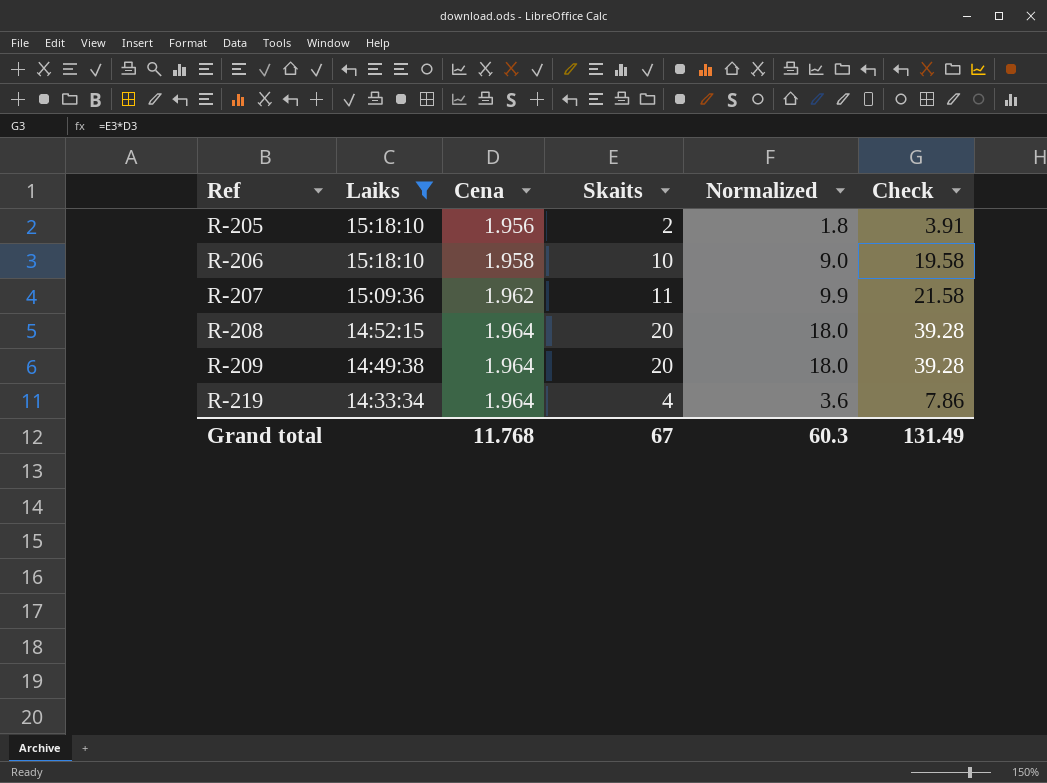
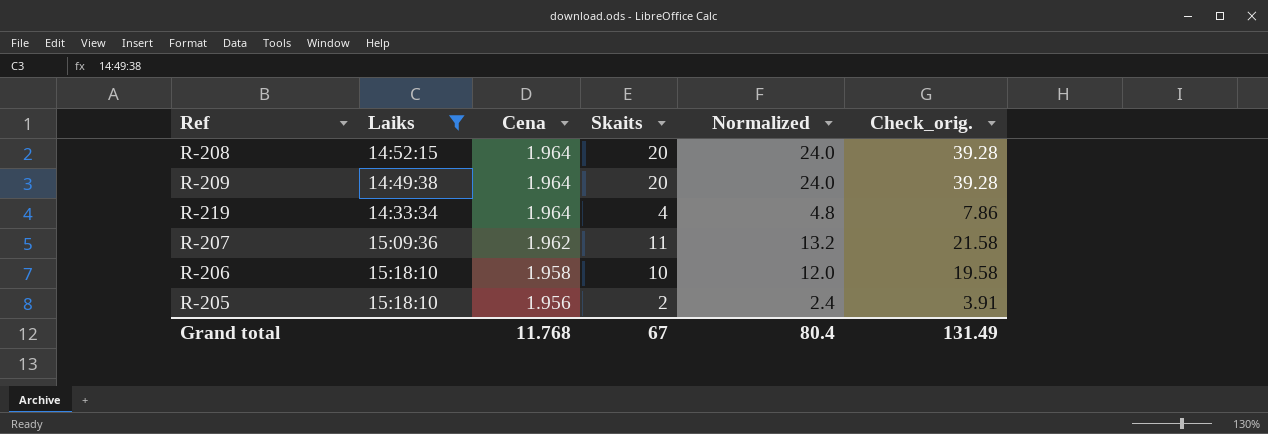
row order: Ref ascending -> Cena descending
column Normalized | formula: [Skaits] * 0.9 -> [Skaits] * 1.2
column name: Check -> Check_orig.
Grand total | Normalized: 60.3 -> 80.4

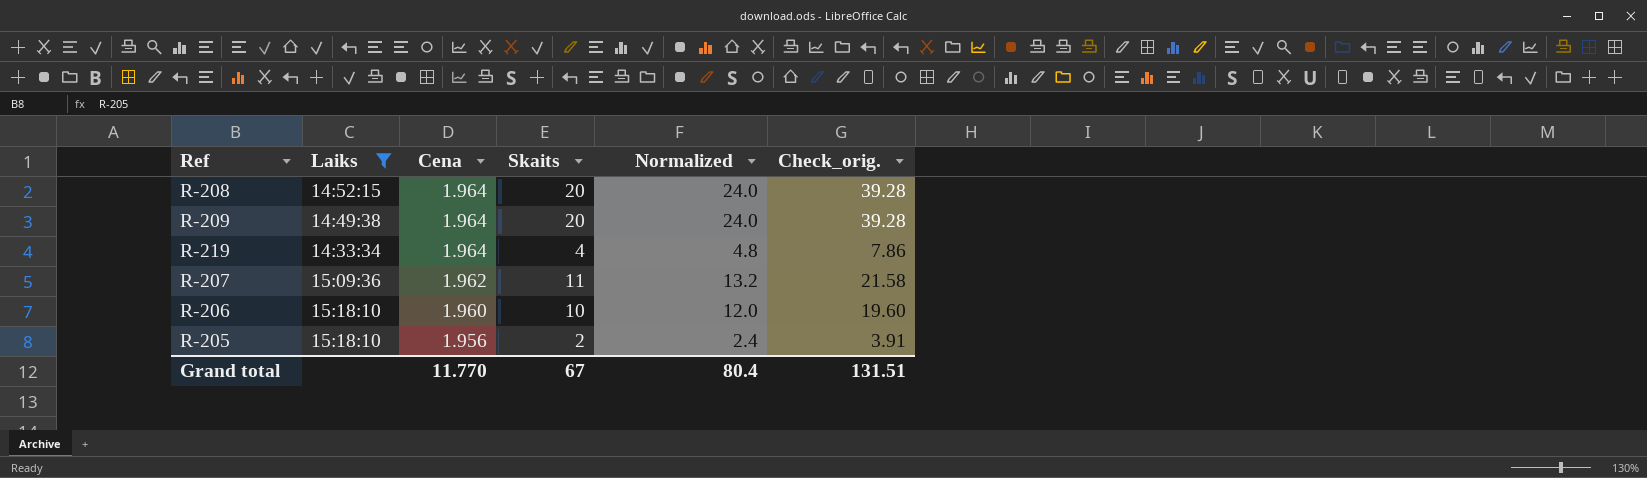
R-206 | Cena: 1.958 -> 1.960
R-206 | Check_orig.: 19.58 -> 19.60
Grand total | Cena: 11.768 -> 11.770
Grand total | Check_orig.: 131.49 -> 131.51

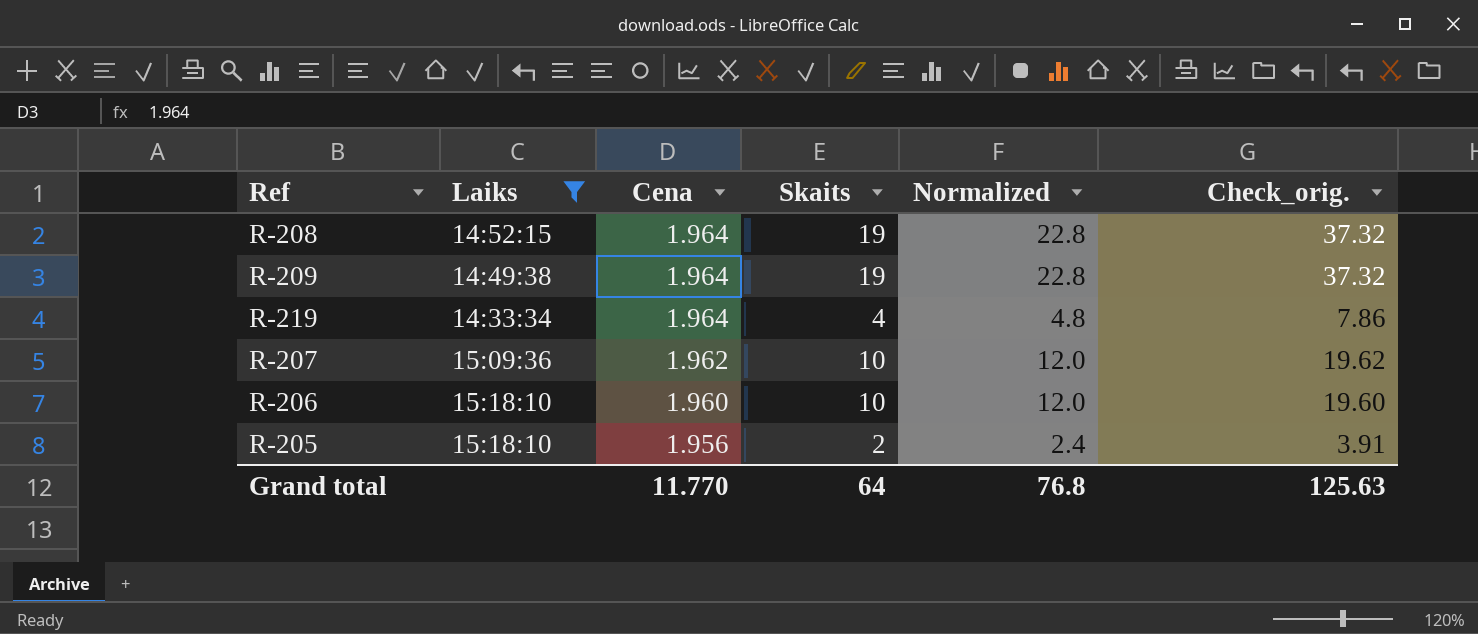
R-208 | Skaits: 20 -> 19
R-208 | Normalized: 24.0 -> 22.8
R-208 | Check_orig.: 39.28 -> 37.32
R-209 | Skaits: 20 -> 19
R-209 | Normalized: 24.0 -> 22.8
R-209 | Check_orig.: 39.28 -> 37.32
R-207 | Skaits: 11 -> 10
R-207 | Normalized: 13.2 -> 12.0
R-207 | Check_orig.: 21.58 -> 19.62
Grand total | Skaits: 67 -> 64
Grand total | Normalized: 80.4 -> 76.8
Grand total | Check_orig.: 131.51 -> 125.63

